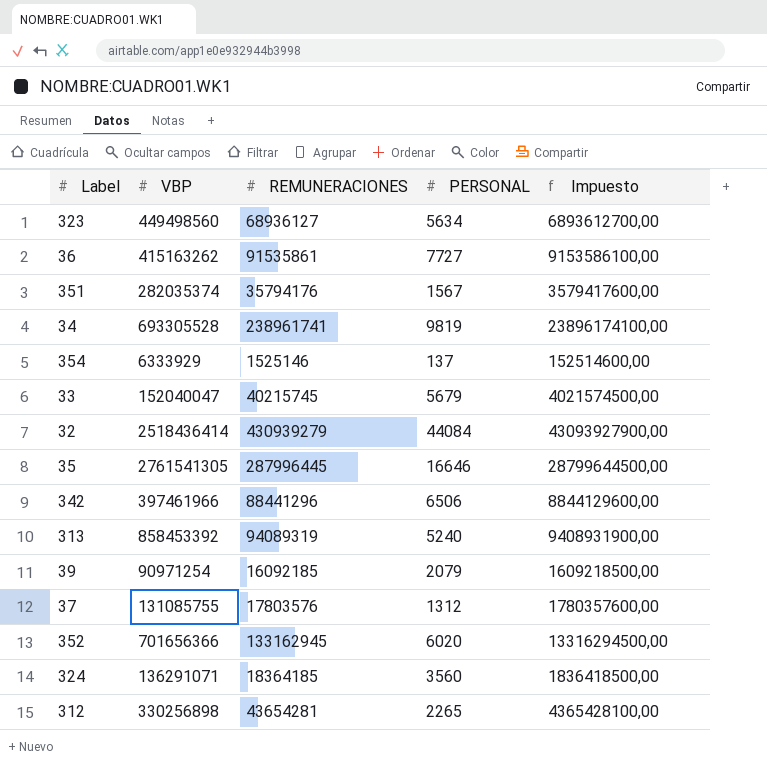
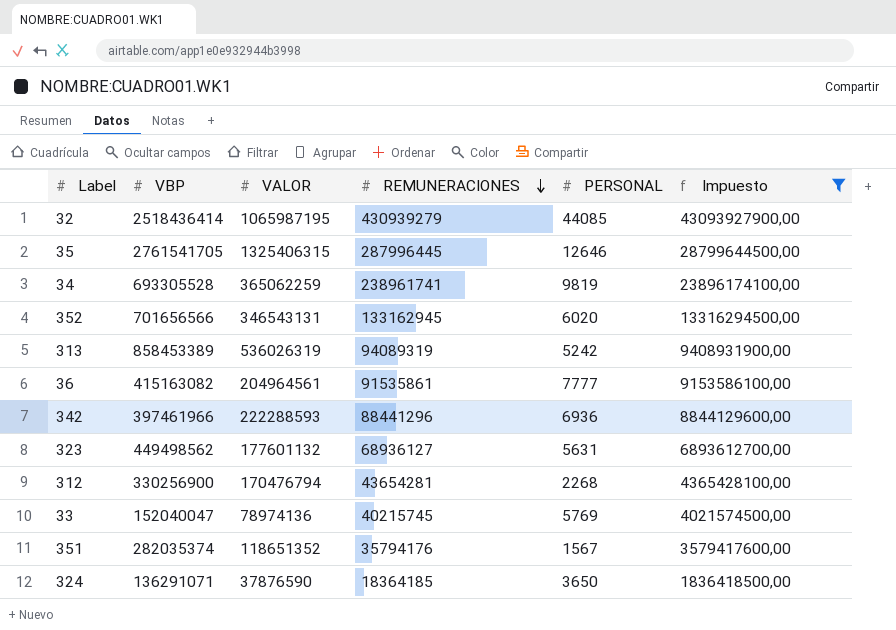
filter: none -> Impuesto >= 1836418500,00
row order: none -> REMUNERACIONES descending
column VALOR | position: none -> 3
32 | PERSONAL: 44084 -> 44085
35 | VBP: 2761541305 -> 2761541705
35 | PERSONAL: 16646 -> 12646
352 | VBP: 701656366 -> 701656566
313 | VBP: 858453392 -> 858453389
313 | PERSONAL: 5240 -> 5242
36 | VBP: 415163262 -> 415163082
36 | PERSONAL: 7727 -> 7777
342 | PERSONAL: 6506 -> 6936
323 | VBP: 449498560 -> 449498562
323 | PERSONAL: 5634 -> 5631
312 | VBP: 330256898 -> 330256900
312 | PERSONAL: 2265 -> 2268
33 | PERSONAL: 5679 -> 5769
324 | PERSONAL: 3560 -> 3650

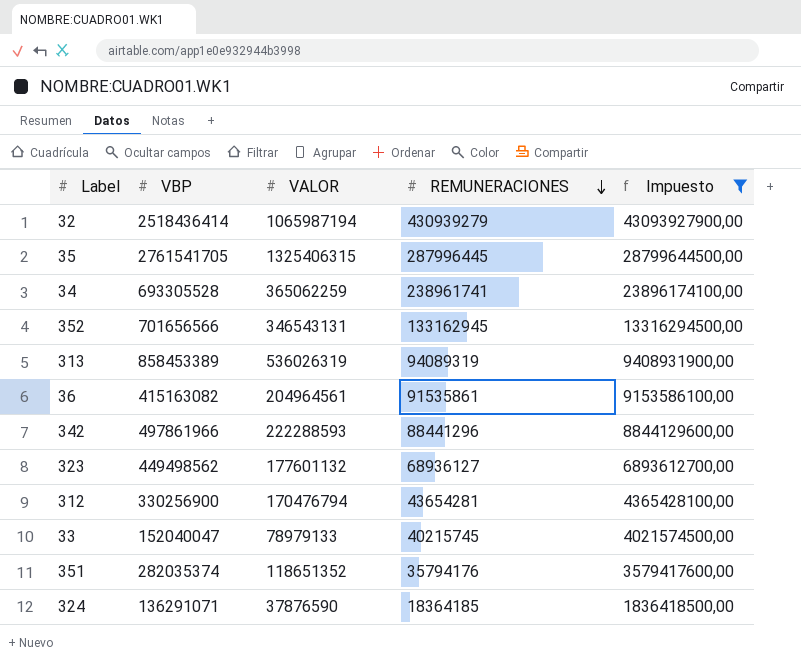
column PERSONAL | position: 5 -> none
32 | VALOR: 1065987195 -> 1065987194
342 | VBP: 397461966 -> 497861966
33 | VALOR: 78974136 -> 78979133

